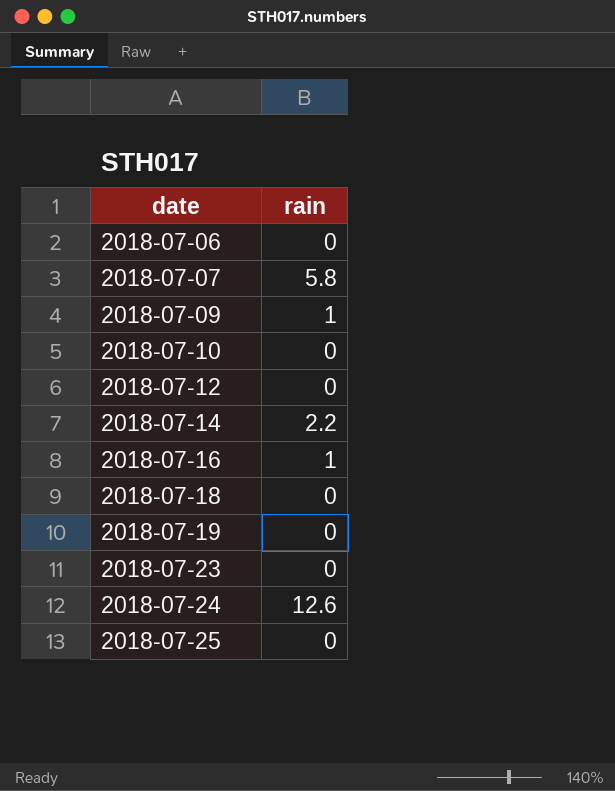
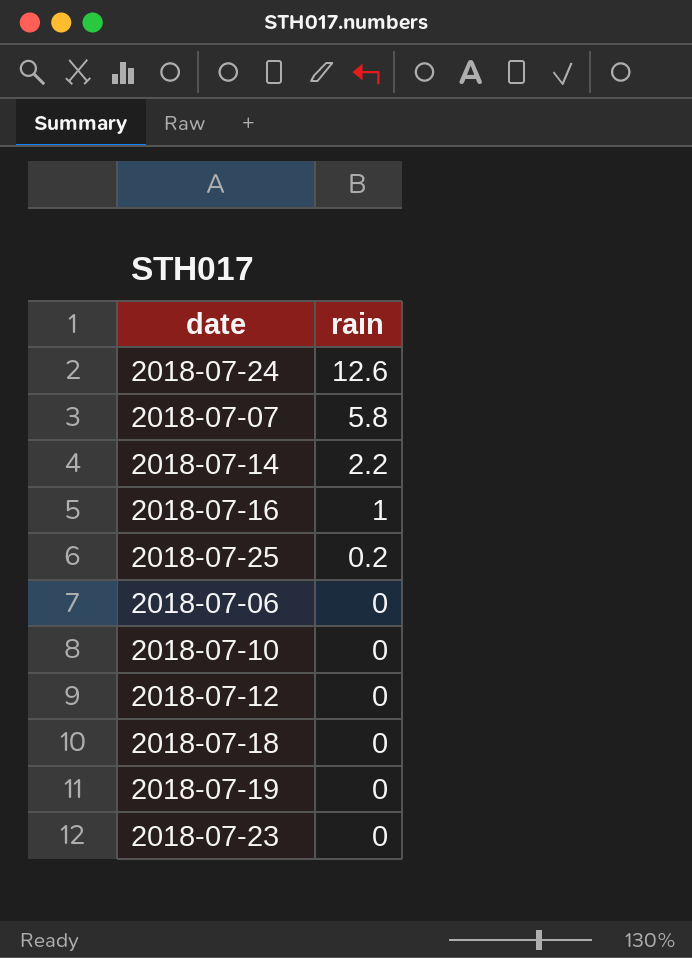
row order: date ascending -> rain descending
row 2018-07-09: 1 -> none
2018-07-25 | rain: 0 -> 0.2

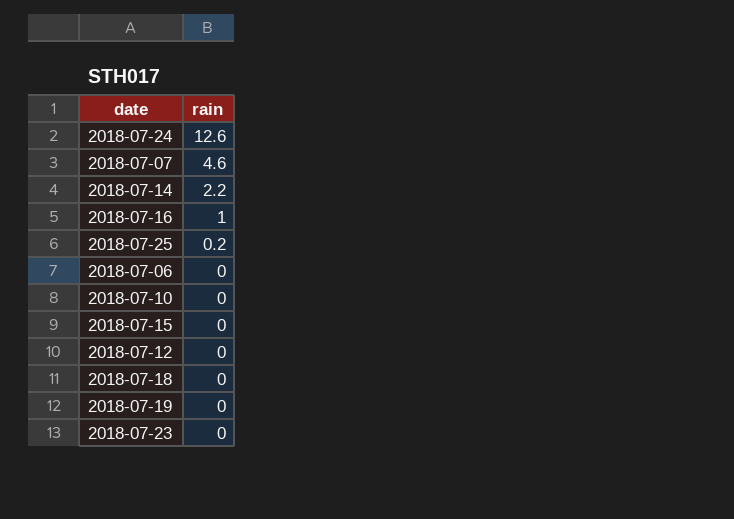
2018-07-07 | rain: 5.8 -> 4.6
row 2018-07-15: none -> 0

